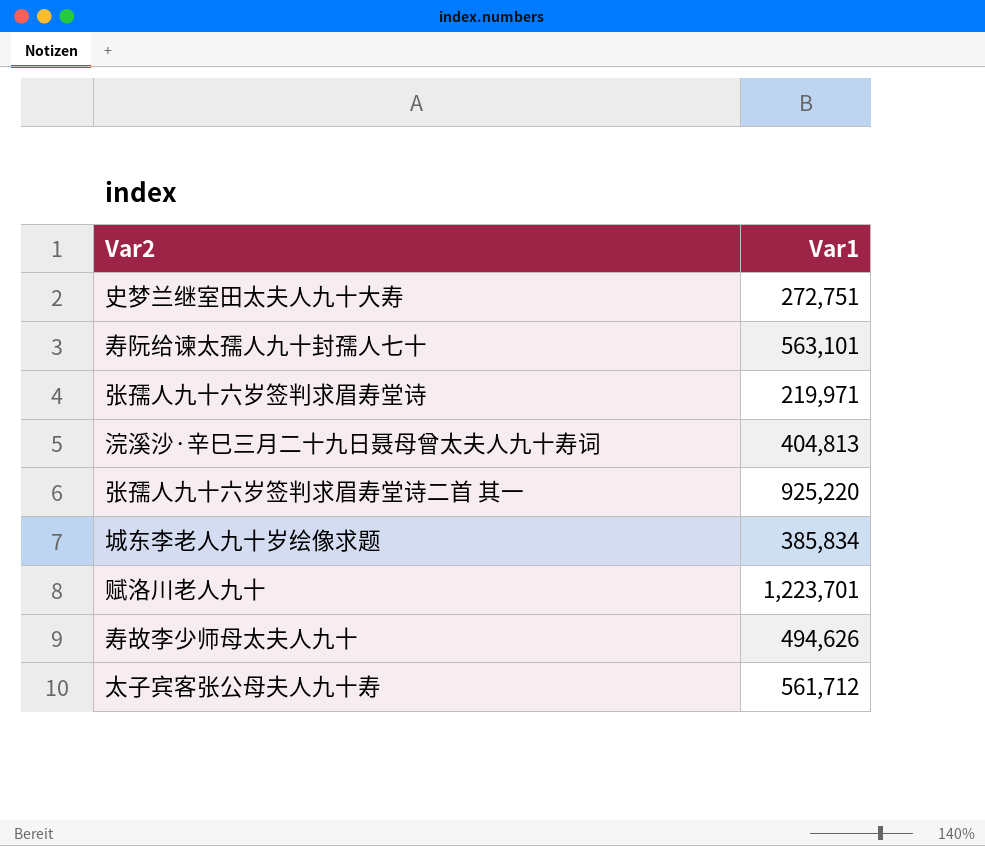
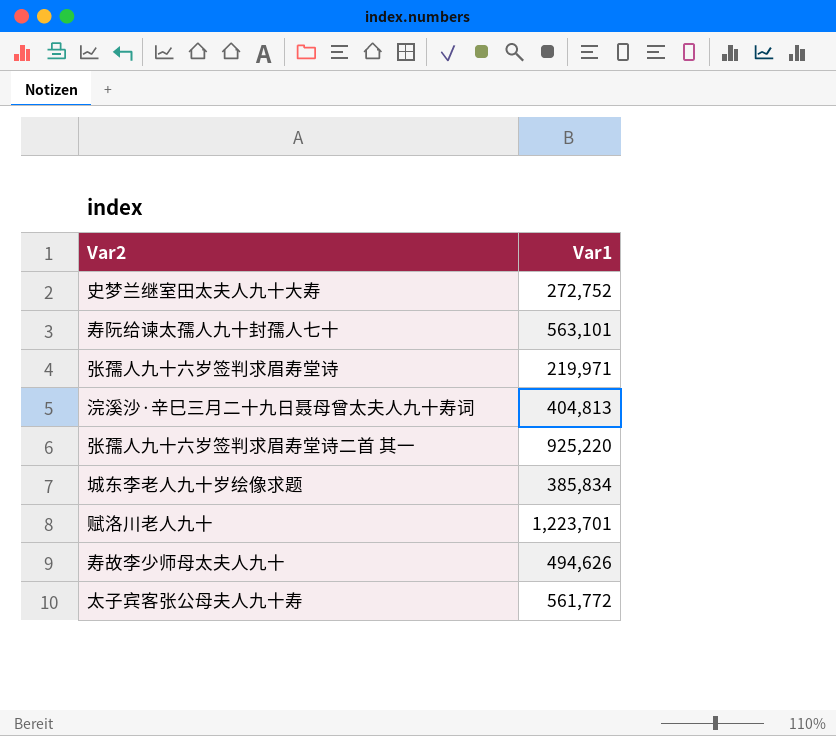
史梦兰继室田太夫人九十大寿 | Var1: 272,751 -> 272,752
太子宾客张公母夫人九十寿 | Var1: 561,712 -> 561,772

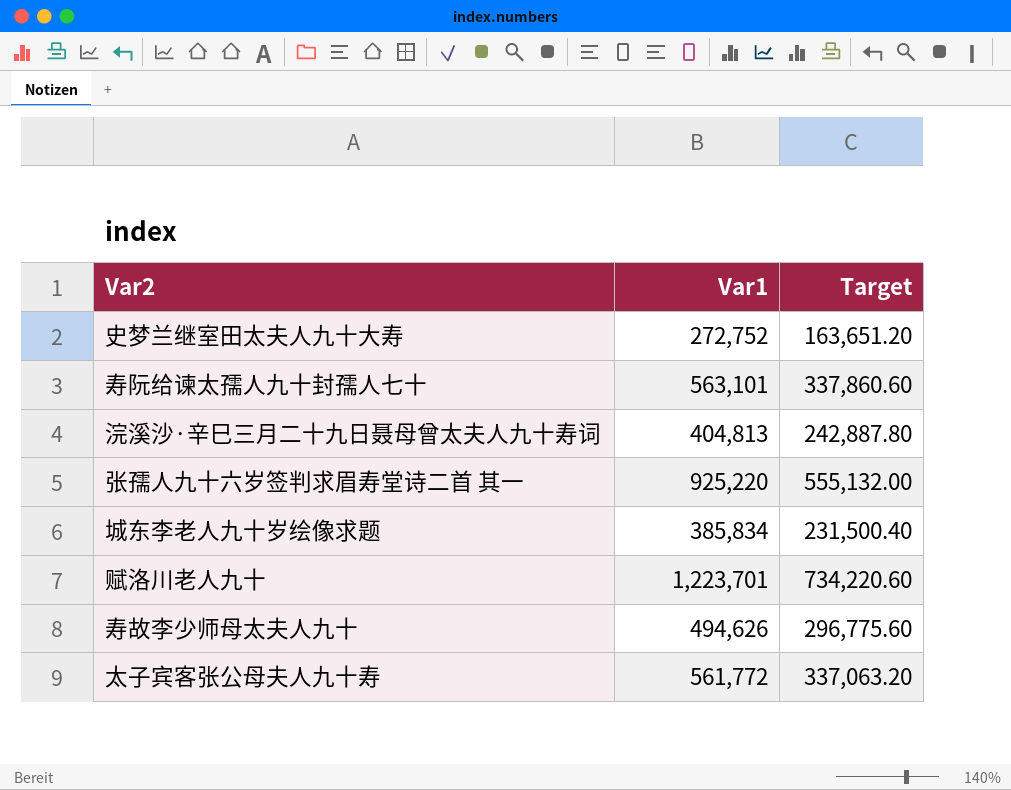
column Target | formula: none -> [Var1] * 0.6
row 张孺人九十六岁签判求眉寿堂诗: 219,971 -> none

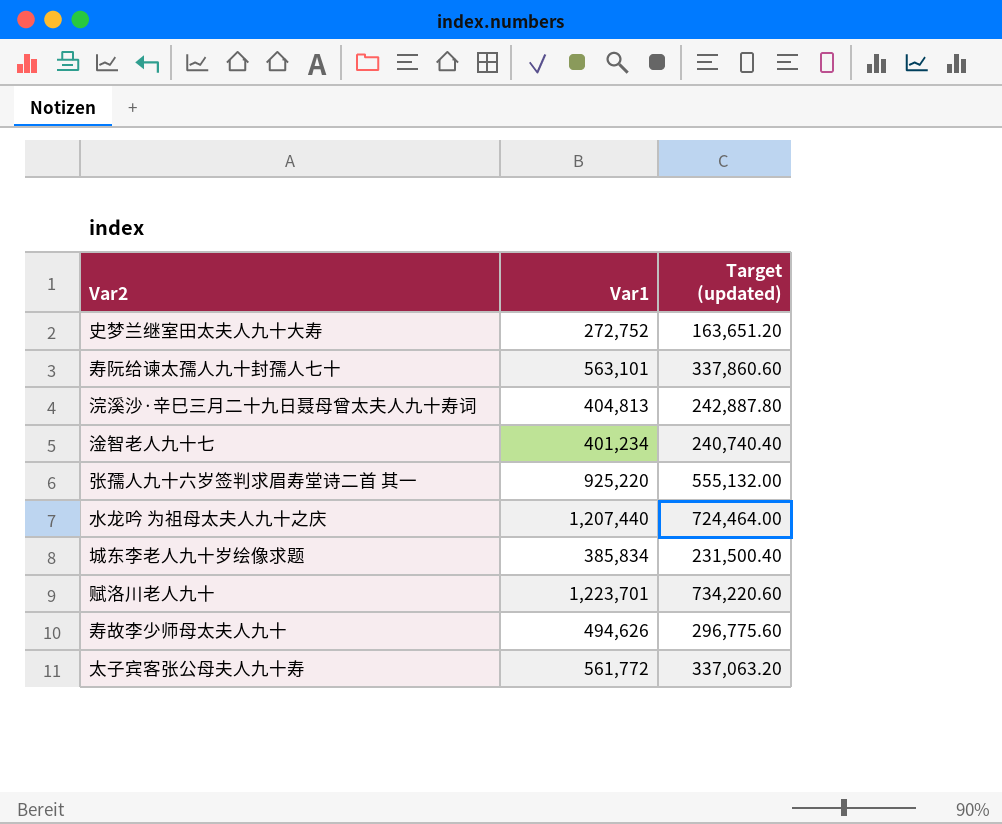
column name: Target -> Target (updated)
row 淦智老人九十七: none -> 401,234 | 240,740.40
row 水龙吟 为祖母太夫人九十之庆: none -> 1,207,440 | 724,464.00

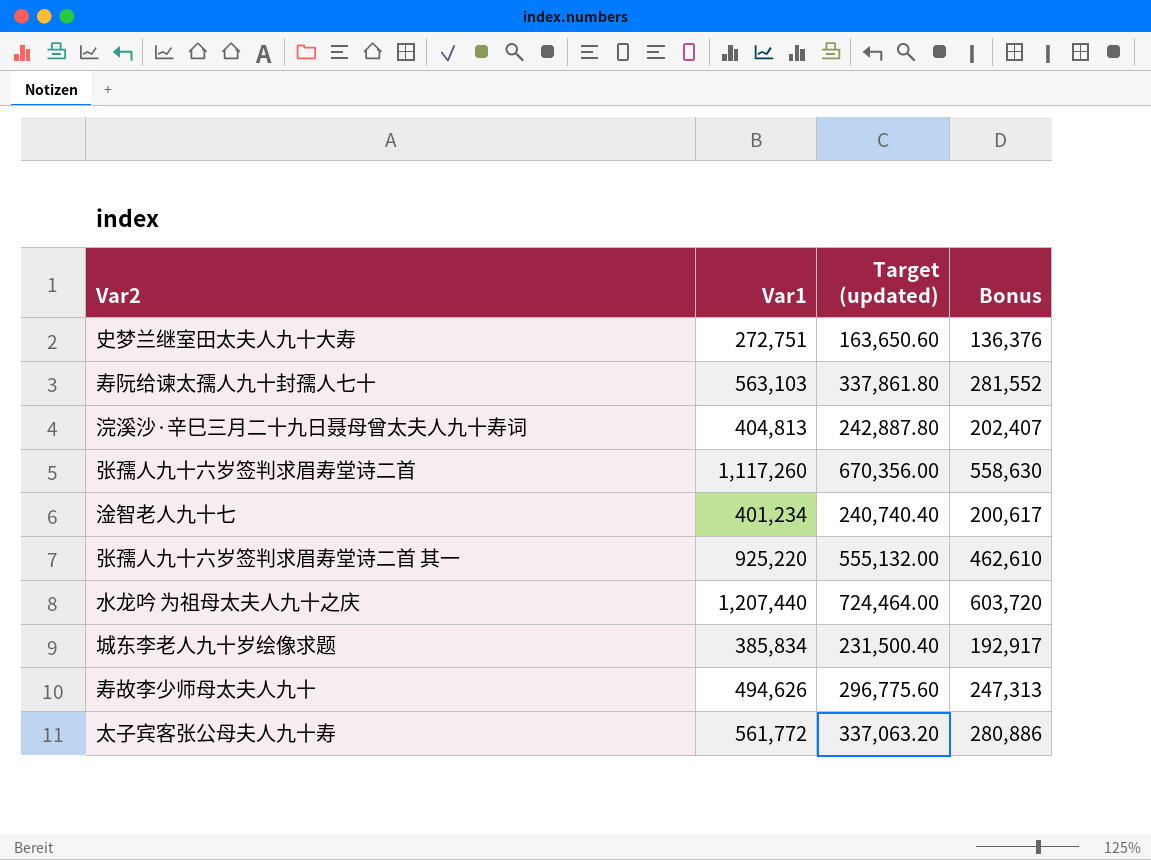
column Bonus | formula: none -> [Var1] * 0.5
row 赋洛川老人九十: 1,223,701 | 734,220.60 -> none
史梦兰继室田太夫人九十大寿 | Var1: 272,752 -> 272,751
史梦兰继室田太夫人九十大寿 | Target (updated): 163,651.20 -> 163,650.60
寿阮给谏太孺人九十封孺人七十 | Var1: 563,101 -> 563,103
寿阮给谏太孺人九十封孺人七十 | Target (updated): 337,860.60 -> 337,861.80
row 张孺人九十六岁签判求眉寿堂诗二首: none -> 1,117,260 | 670,356.00 | 558,630

